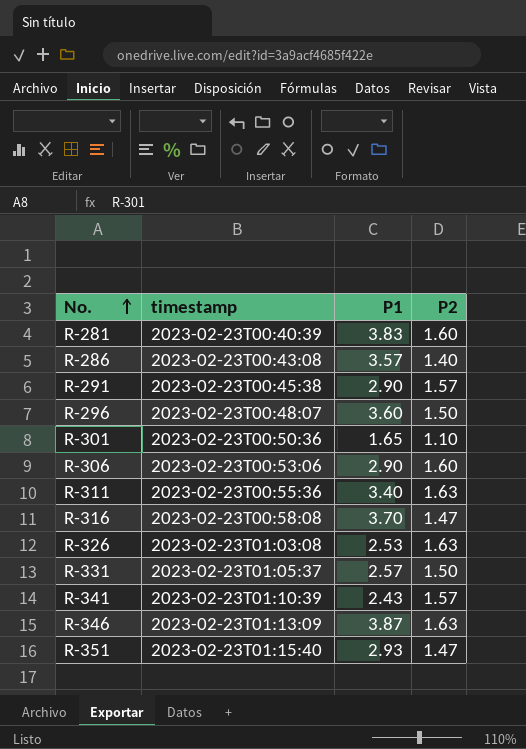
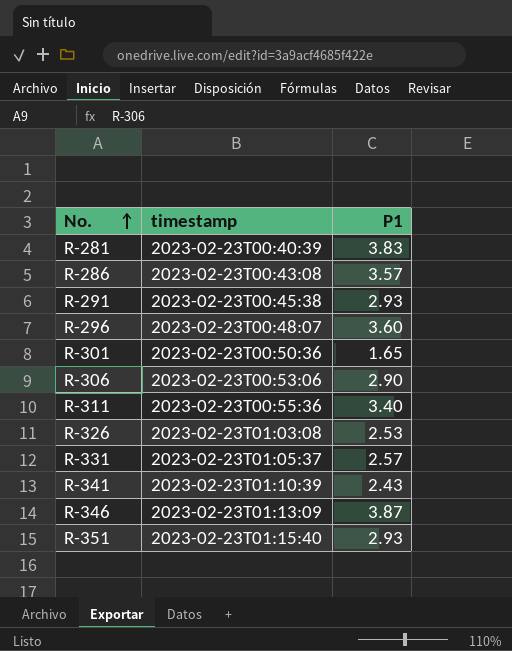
column P2 | position: 4 -> none
row R-316: 2023-02-23T00:58:08 | 3.70 | 1.47 -> none
R-291 | P1: 2.90 -> 2.93

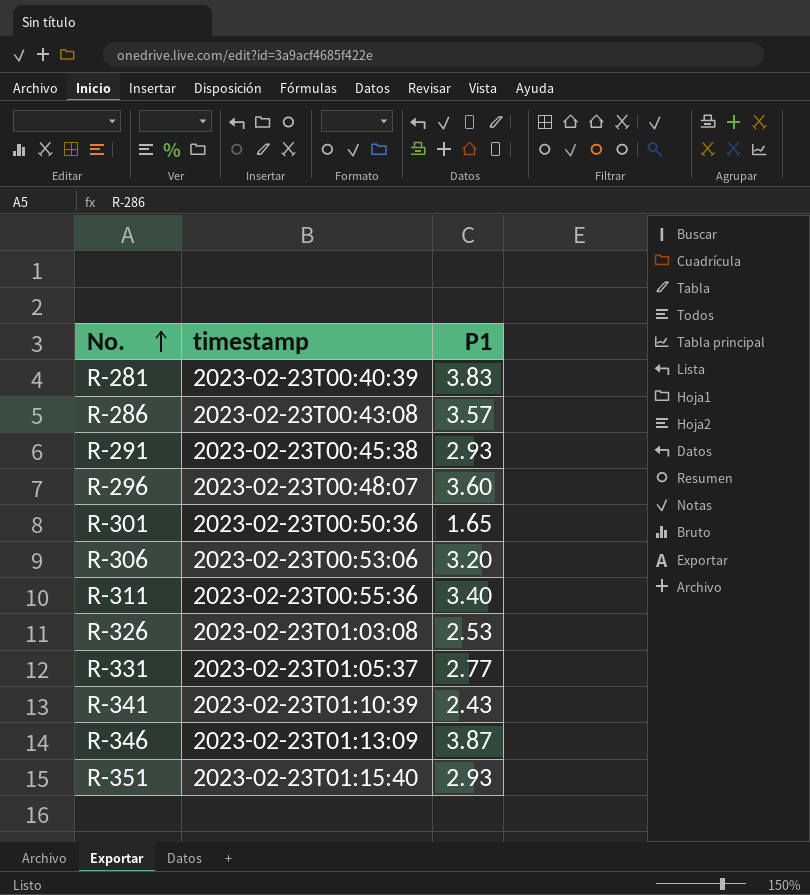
R-306 | P1: 2.90 -> 3.20
R-331 | P1: 2.57 -> 2.77

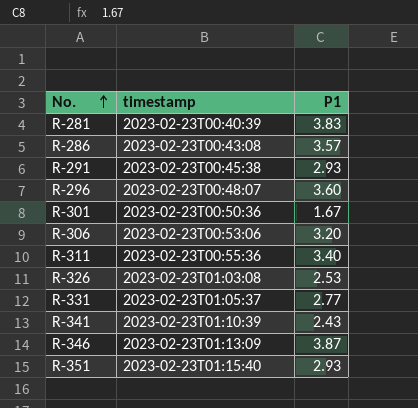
R-301 | P1: 1.65 -> 1.67

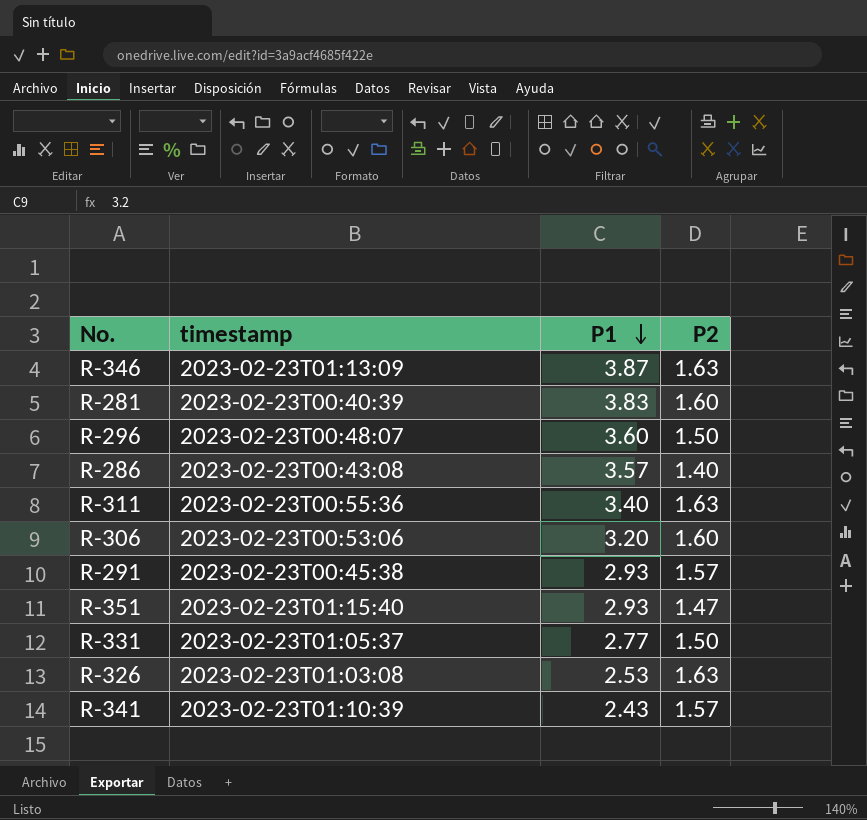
row order: No. ascending -> P1 descending
column P2 | position: none -> 4
row R-301: 2023-02-23T00:50:36 | 1.67 -> none

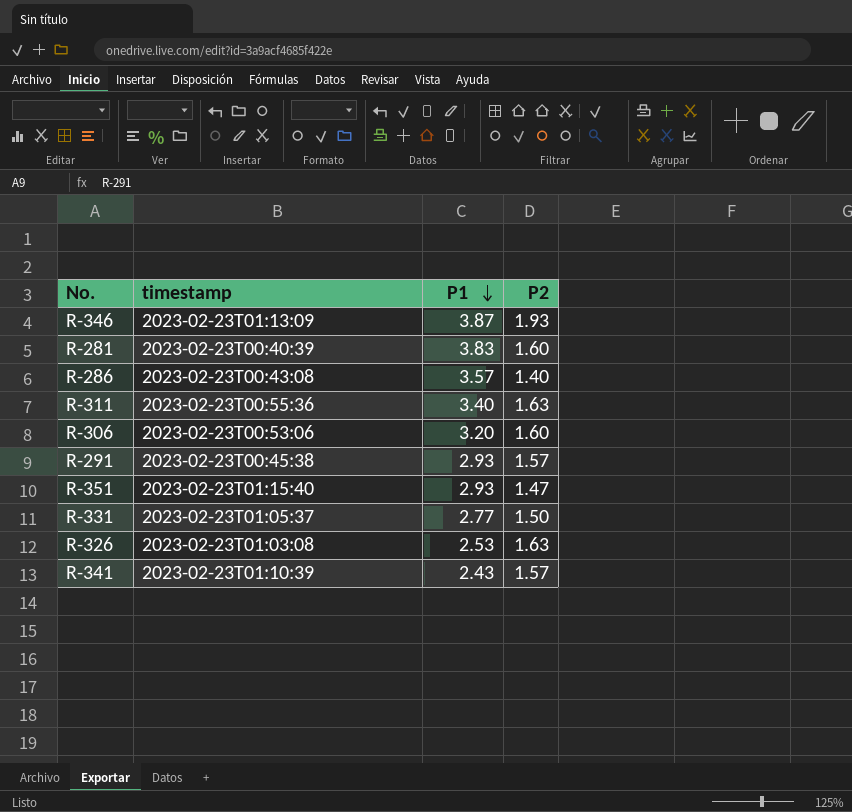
row R-296: 2023-02-23T00:48:07 | 3.60 | 1.50 -> none
R-346 | P2: 1.63 -> 1.93

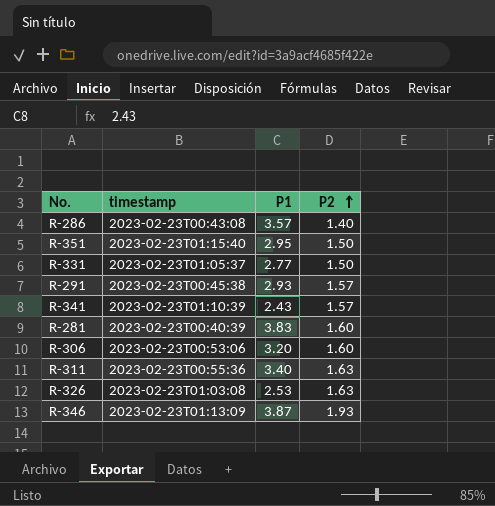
row order: P1 descending -> P2 ascending
R-351 | P1: 2.93 -> 2.95
R-351 | P2: 1.47 -> 1.50

